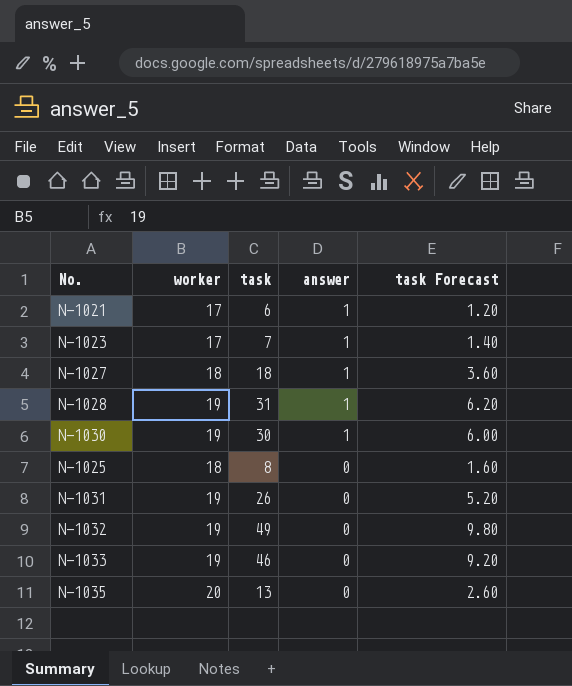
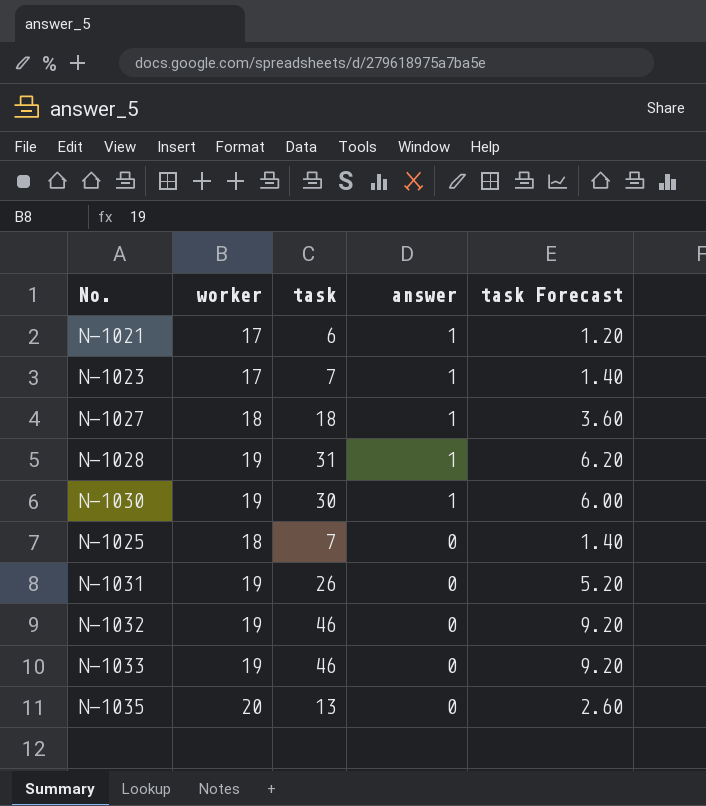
N-1025 | task: 8 -> 7
N-1025 | task Forecast: 1.60 -> 1.40
N-1032 | task: 49 -> 46
N-1032 | task Forecast: 9.80 -> 9.20

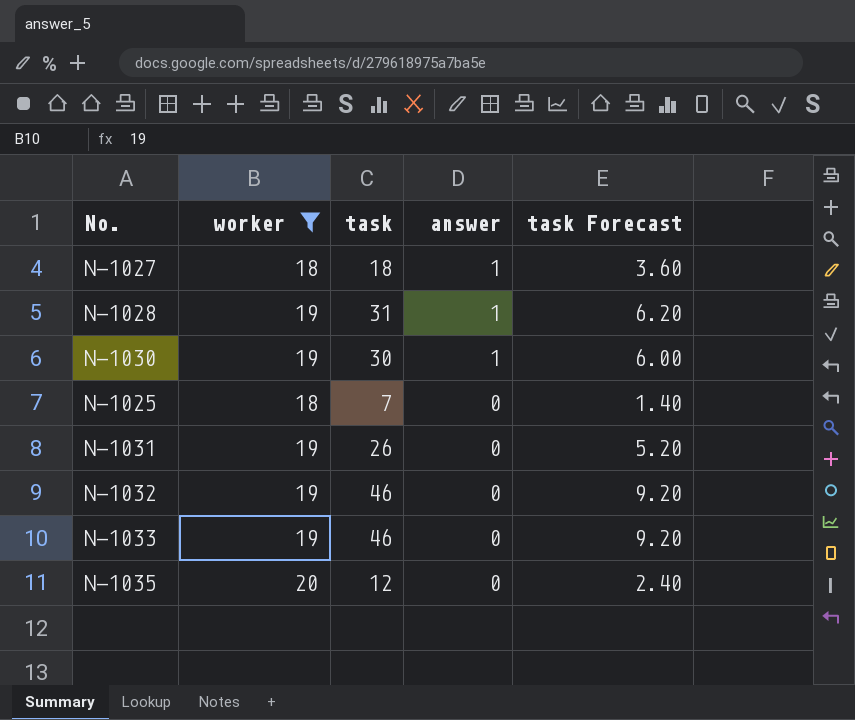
filter: none -> worker != 17
N-1035 | task: 13 -> 12
N-1035 | task Forecast: 2.60 -> 2.40

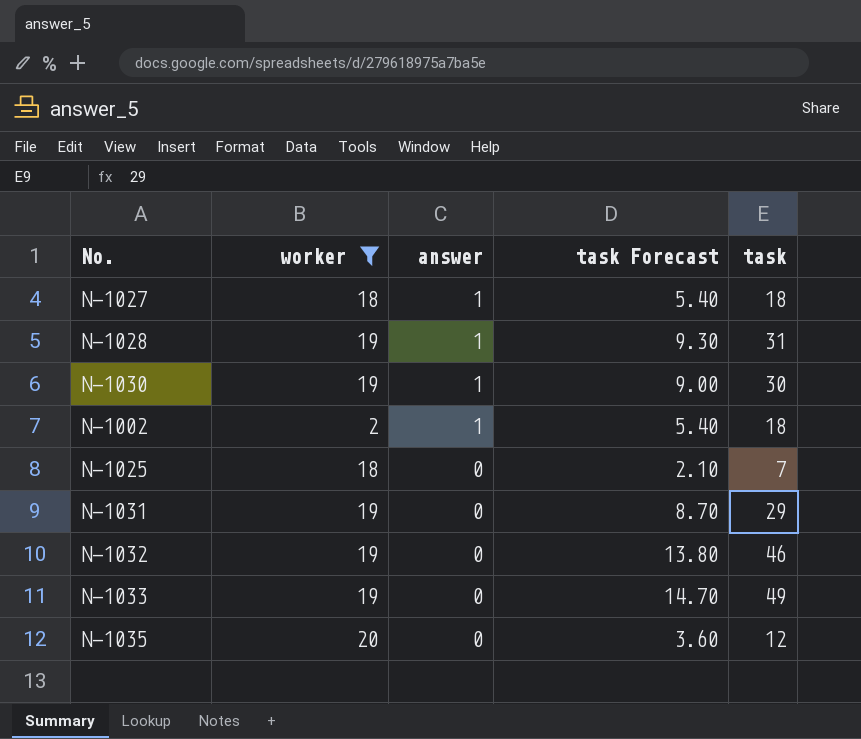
column task Forecast | formula: [task] * 0.2 -> [task] * 0.3
column task | position: 3 -> 5
row N-1002: none -> 2 | 1 | 5.40 | 18
N-1031 | task: 26 -> 29
N-1033 | task: 46 -> 49

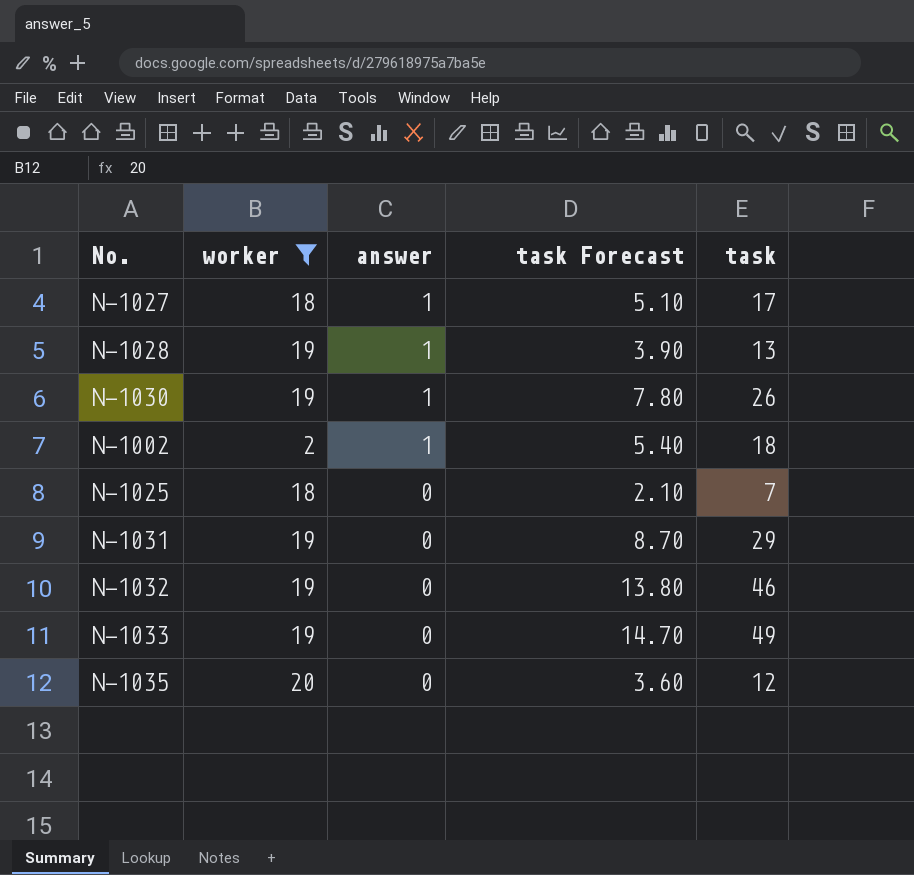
N-1027 | task Forecast: 5.40 -> 5.10
N-1027 | task: 18 -> 17
N-1028 | task Forecast: 9.30 -> 3.90
N-1028 | task: 31 -> 13
N-1030 | task Forecast: 9.00 -> 7.80
N-1030 | task: 30 -> 26

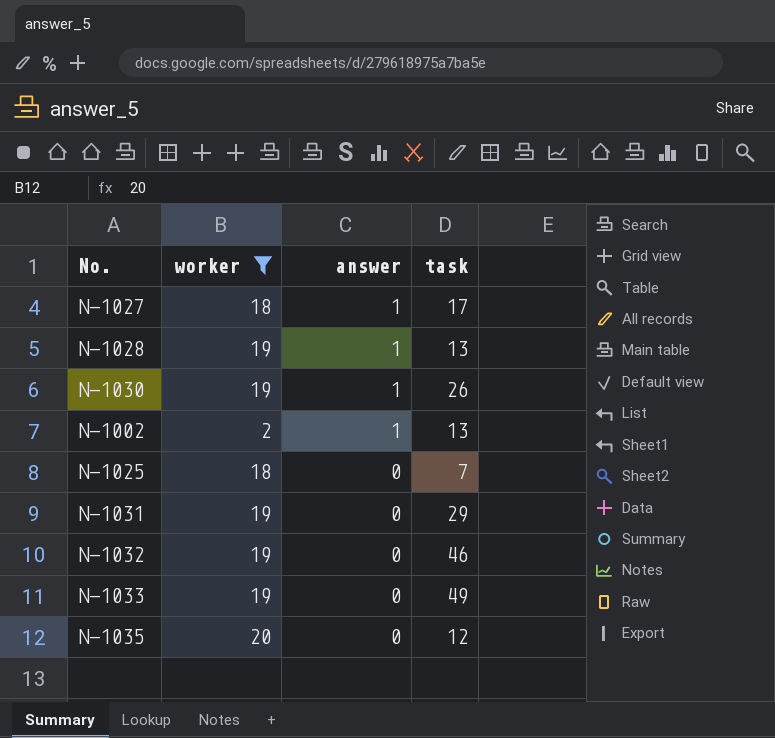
column task Forecast | formula: [task] * 0.3 -> none
N-1002 | task: 18 -> 13

